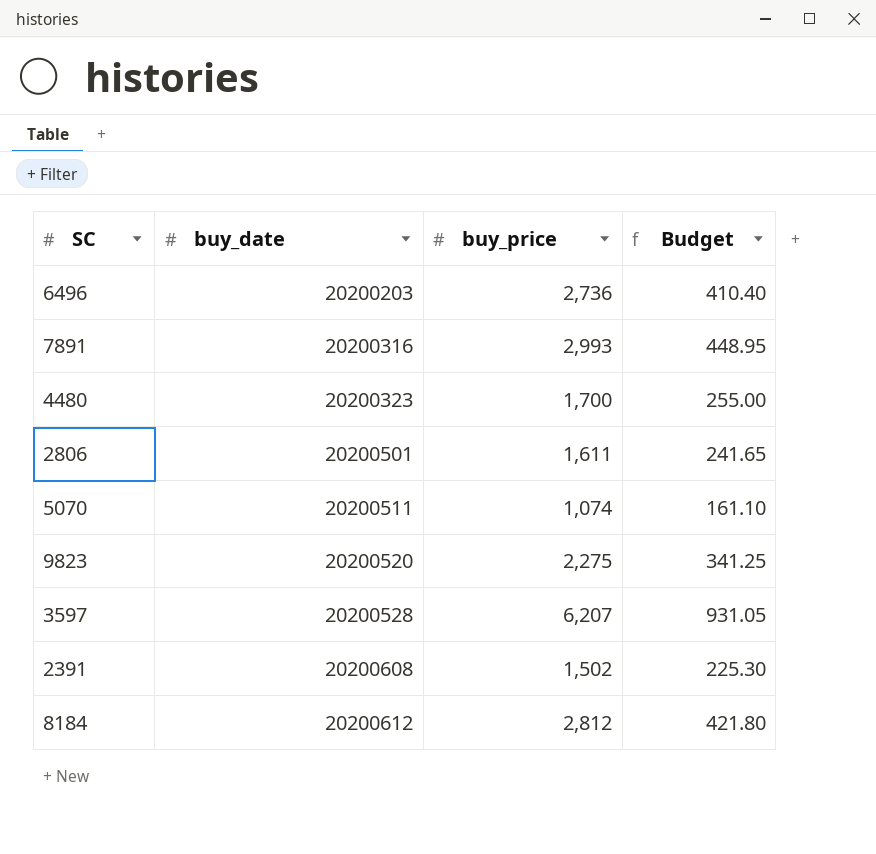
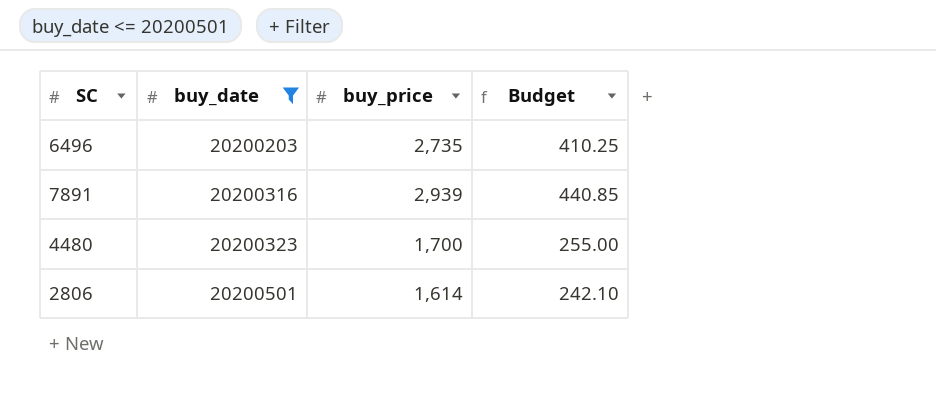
filter: none -> buy_date <= 20200501
6496 | buy_price: 2,736 -> 2,735
6496 | Budget: 410.40 -> 410.25
7891 | buy_price: 2,993 -> 2,939
7891 | Budget: 448.95 -> 440.85
2806 | buy_price: 1,611 -> 1,614
2806 | Budget: 241.65 -> 242.10

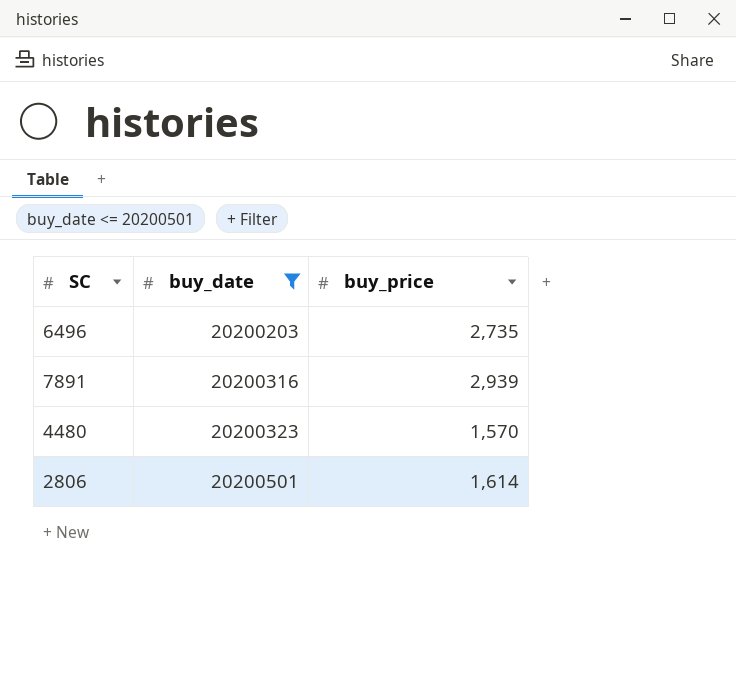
column Budget | formula: [buy_price] * 0.15 -> none
4480 | buy_price: 1,700 -> 1,570

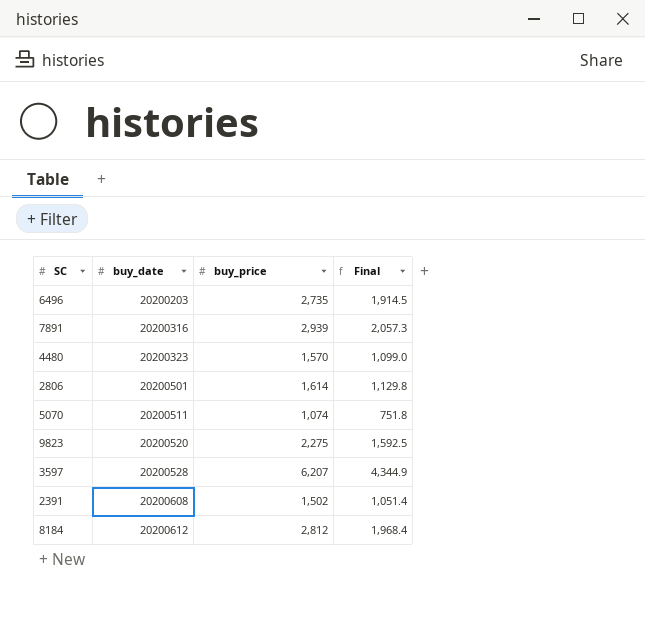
filter: buy_date <= 20200501 -> none
column Final | formula: none -> [buy_price] * 0.7

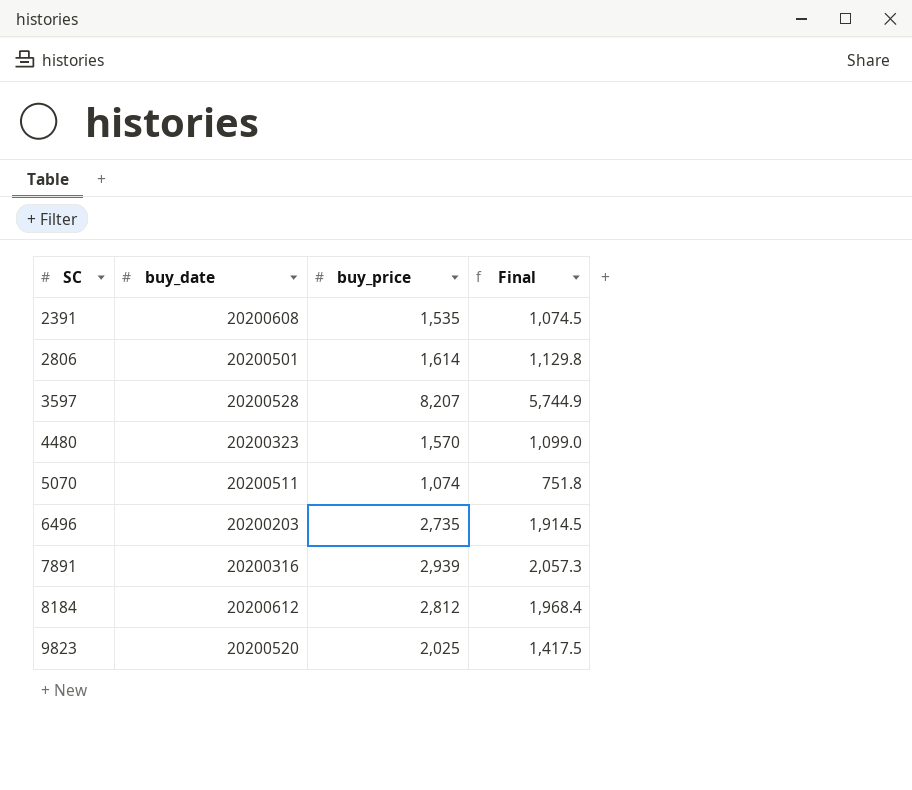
row order: buy_date ascending -> SC ascending
2391 | buy_price: 1,502 -> 1,535
2391 | Final: 1,051.4 -> 1,074.5
3597 | buy_price: 6,207 -> 8,207
3597 | Final: 4,344.9 -> 5,744.9
9823 | buy_price: 2,275 -> 2,025
9823 | Final: 1,592.5 -> 1,417.5

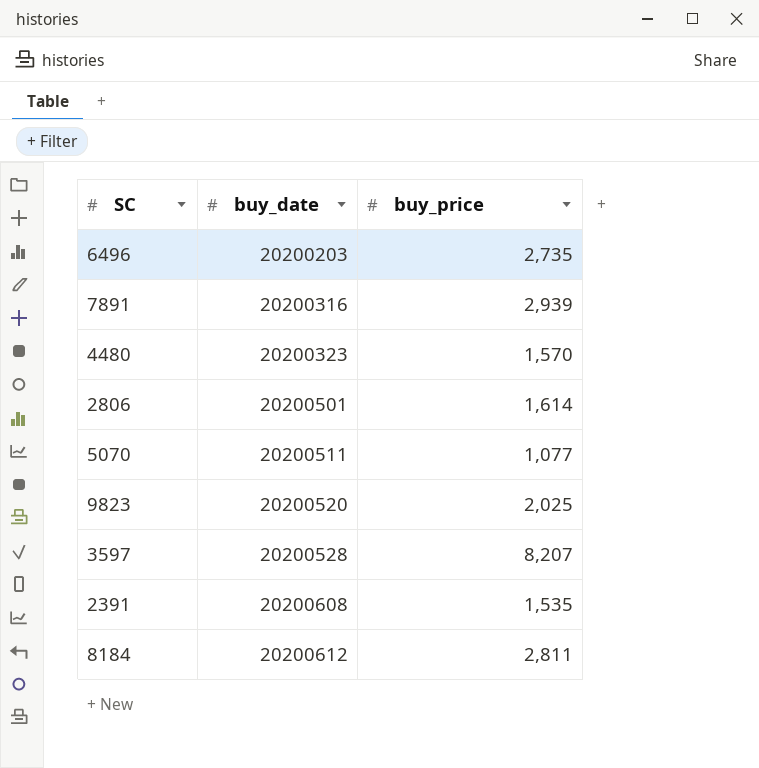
row order: SC ascending -> buy_date ascending
column Final | formula: [buy_price] * 0.7 -> none
5070 | buy_price: 1,074 -> 1,077
8184 | buy_price: 2,812 -> 2,811

